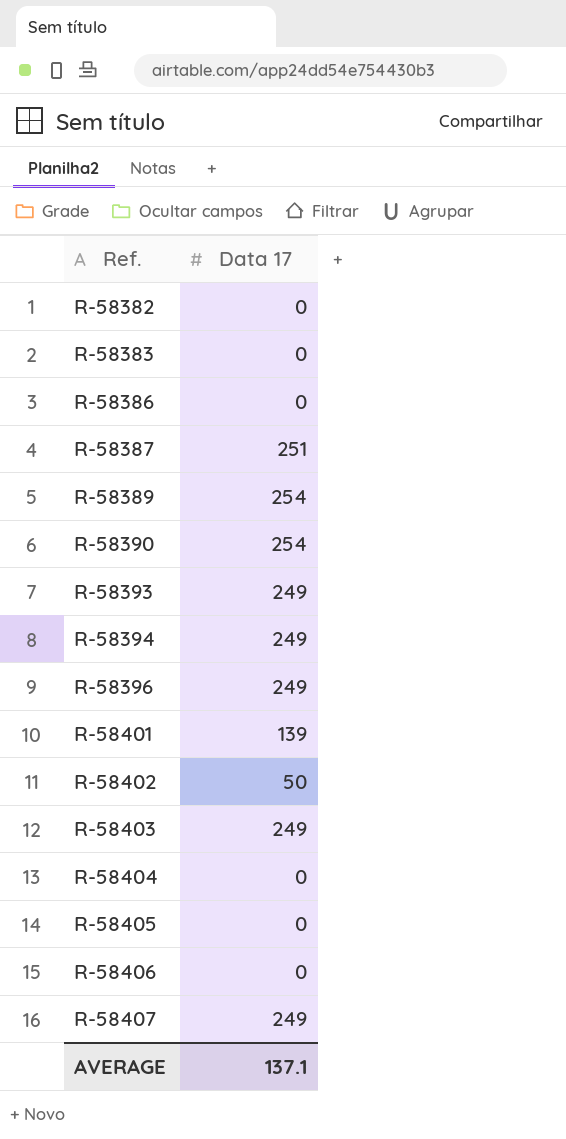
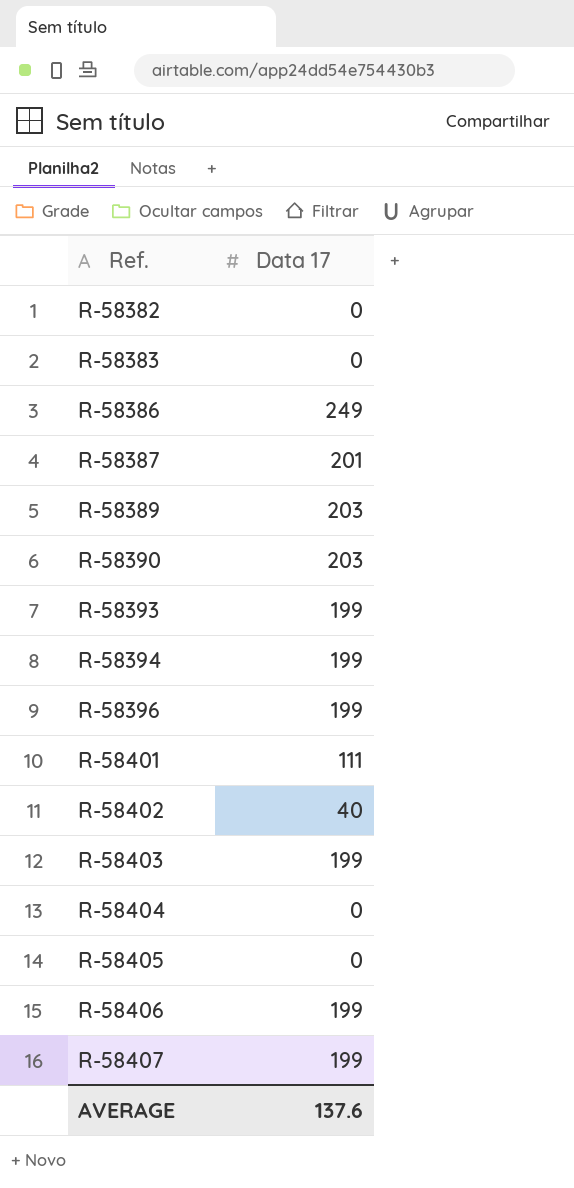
R-58386 | Data 17: 0 -> 249
R-58387 | Data 17: 251 -> 201
R-58389 | Data 17: 254 -> 203
R-58390 | Data 17: 254 -> 203
R-58393 | Data 17: 249 -> 199
R-58394 | Data 17: 249 -> 199
R-58396 | Data 17: 249 -> 199
R-58401 | Data 17: 139 -> 111
R-58402 | Data 17: 50 -> 40
R-58403 | Data 17: 249 -> 199
R-58406 | Data 17: 0 -> 199
R-58407 | Data 17: 249 -> 199
AVERAGE | Data 17: 137.1 -> 137.6

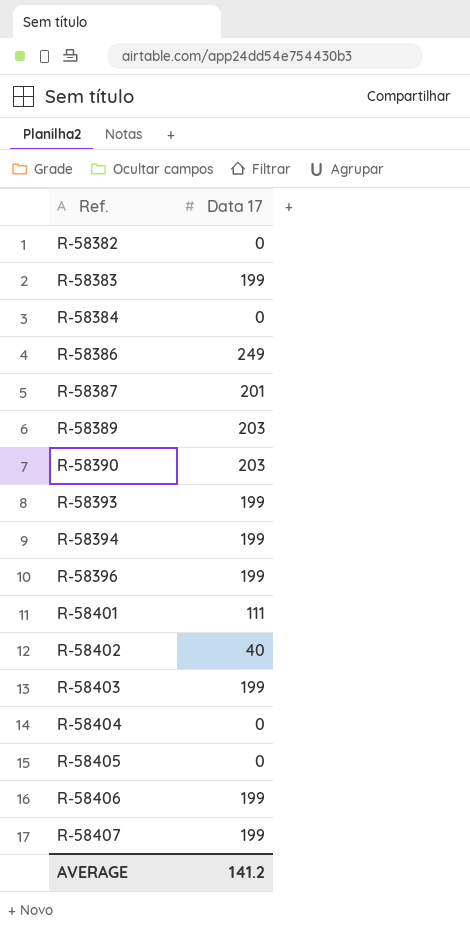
R-58383 | Data 17: 0 -> 199
row R-58384: none -> 0
AVERAGE | Data 17: 137.6 -> 141.2

